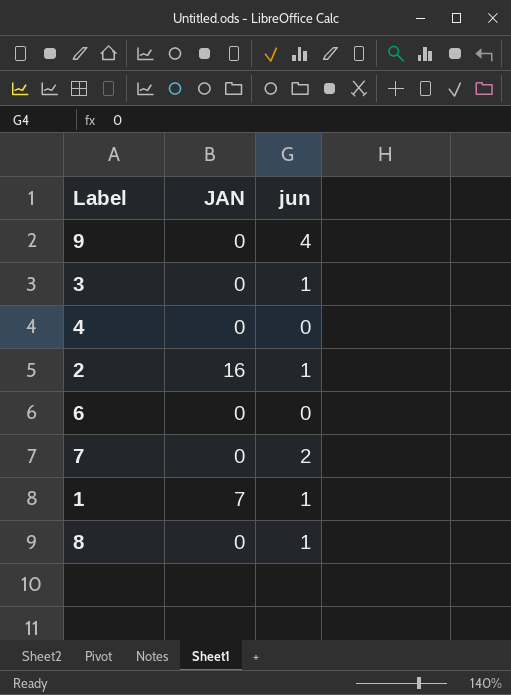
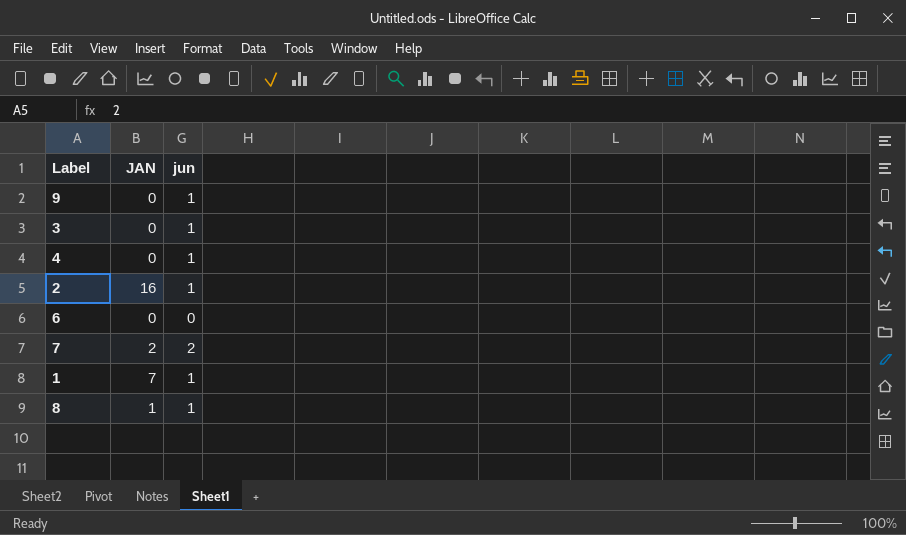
9 | jun: 4 -> 1
4 | jun: 0 -> 1
7 | JAN: 0 -> 2
8 | JAN: 0 -> 1

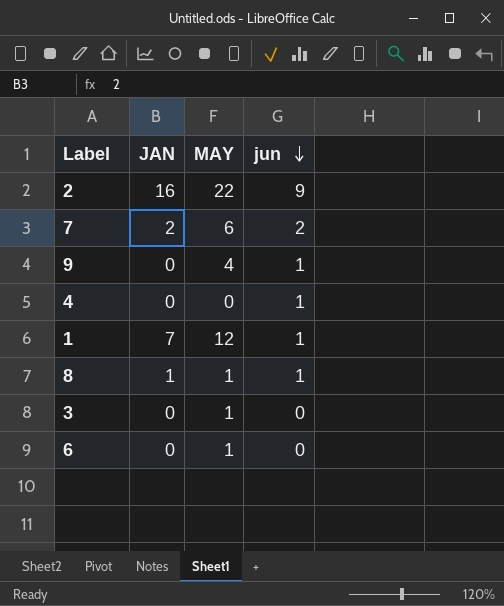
row order: none -> jun descending
column MAY | position: none -> 3
2 | jun: 1 -> 9
3 | jun: 1 -> 0

